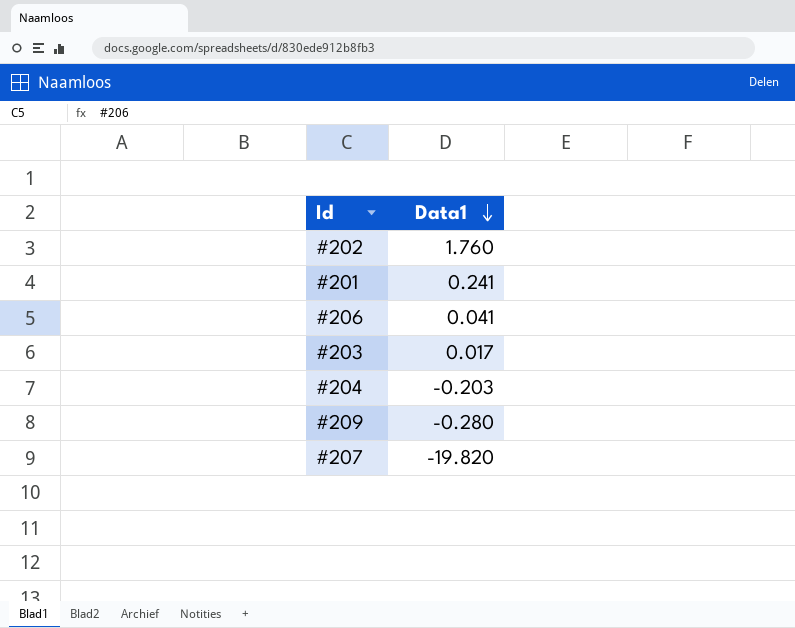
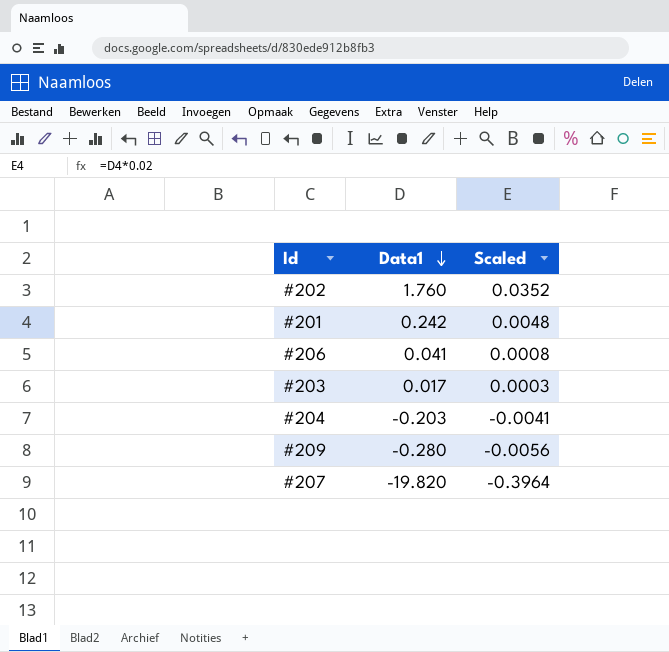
column Scaled | formula: none -> [Data1] * 0.02
#201 | Data1: 0.241 -> 0.242

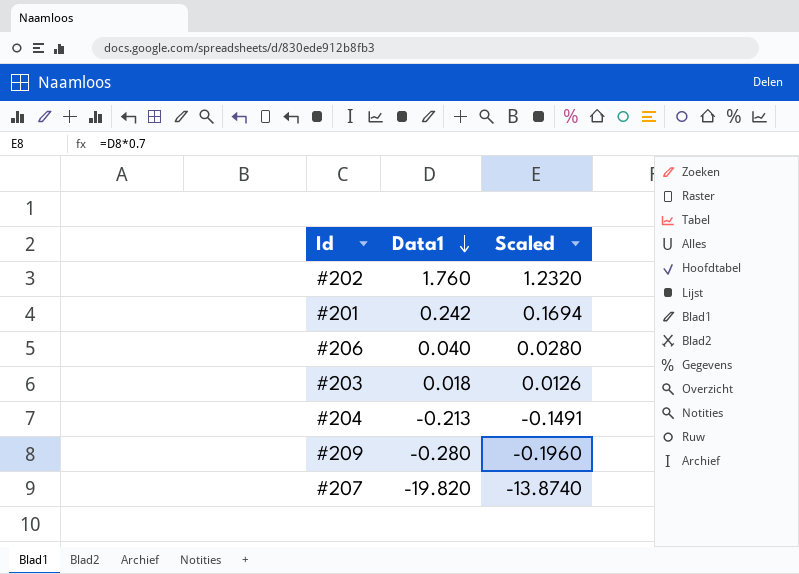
column Scaled | formula: [Data1] * 0.02 -> [Data1] * 0.7
#206 | Data1: 0.041 -> 0.040
#203 | Data1: 0.017 -> 0.018
#204 | Data1: -0.203 -> -0.213

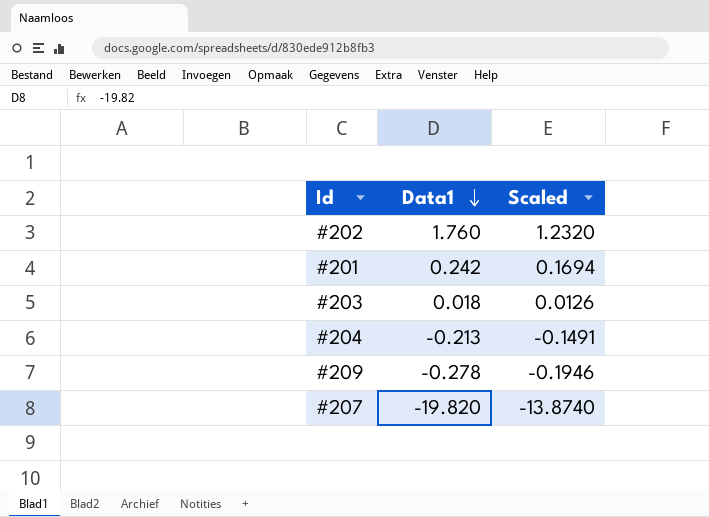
row #206: 0.040 | 0.0280 -> none
#209 | Data1: -0.280 -> -0.278
#209 | Scaled: -0.1960 -> -0.1946

